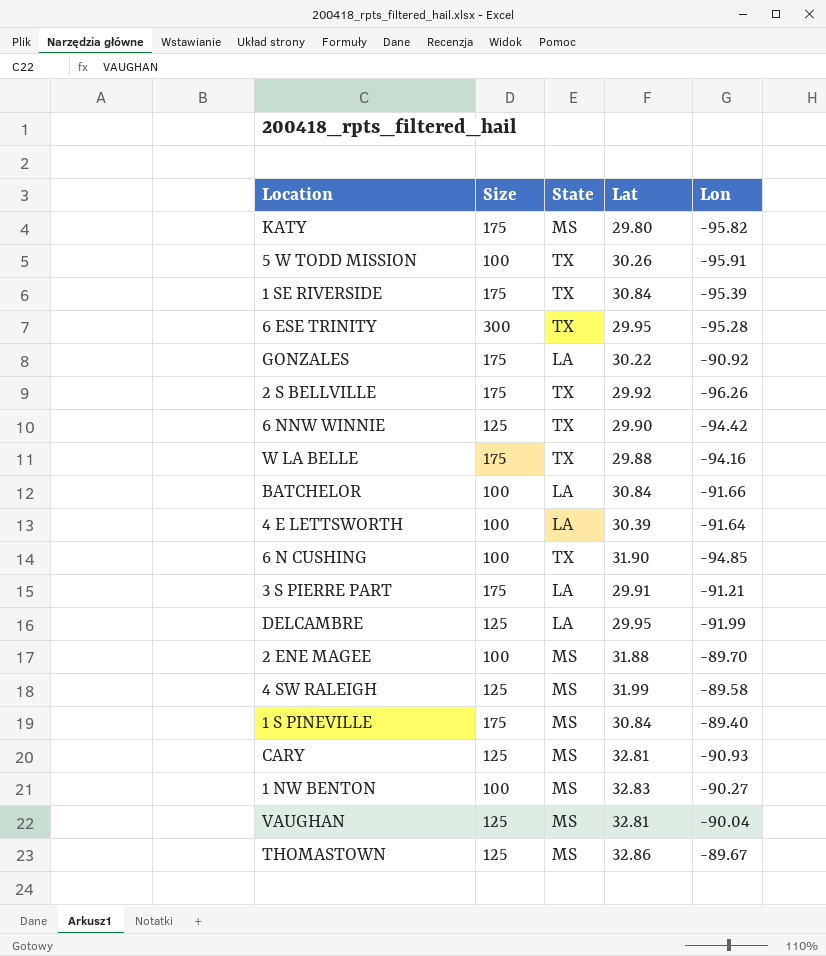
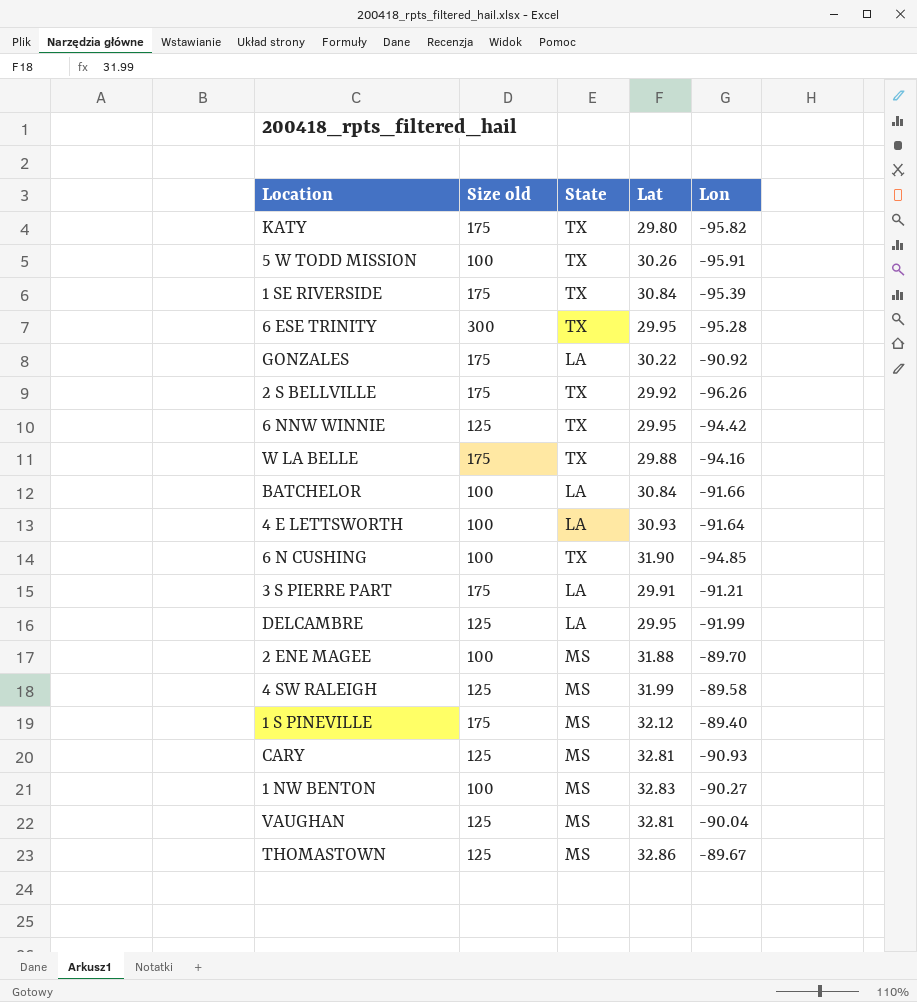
column name: Size -> Size old
KATY | State: MS -> TX
6 NNW WINNIE | Lat: 29.90 -> 29.95
4 E LETTSWORTH | Lat: 30.39 -> 30.93
1 S PINEVILLE | Lat: 30.84 -> 32.12

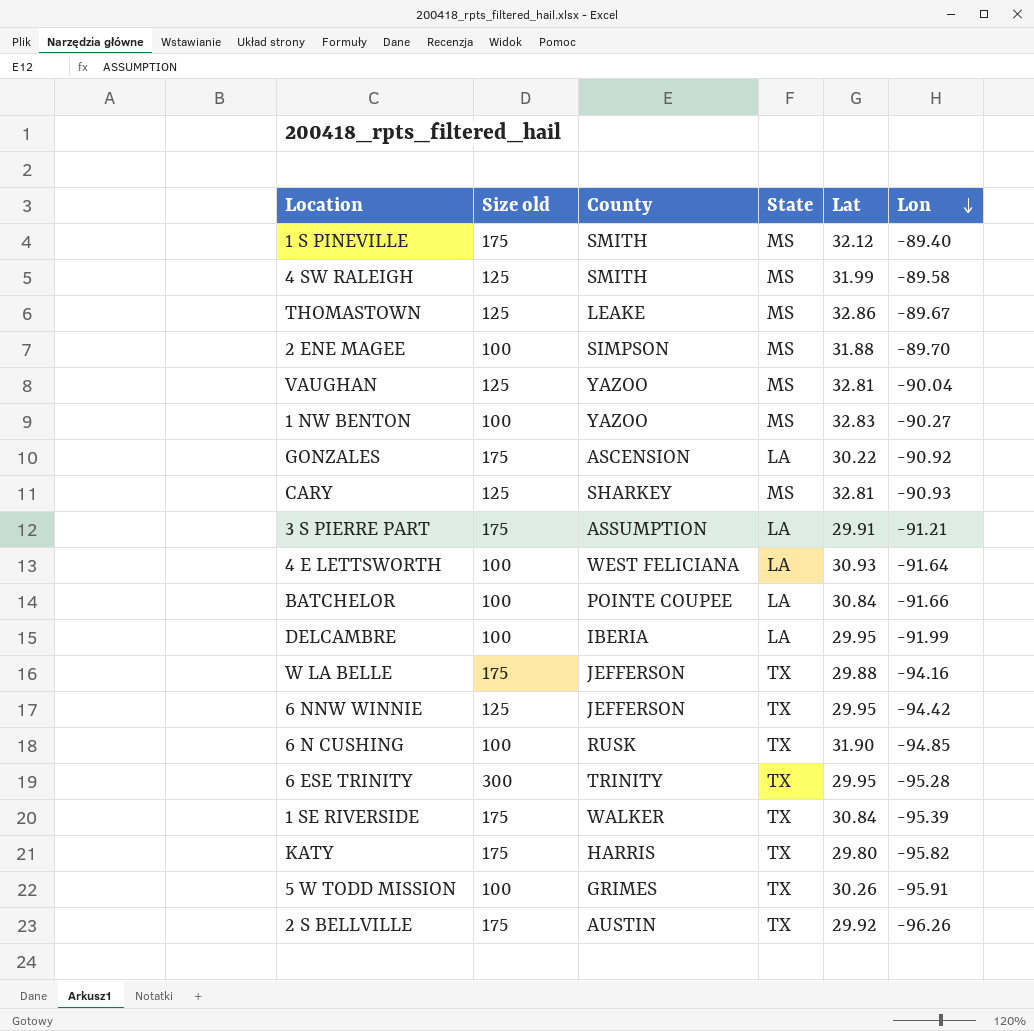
row order: none -> Lon descending
column County | position: none -> 3
DELCAMBRE | Size old: 125 -> 100

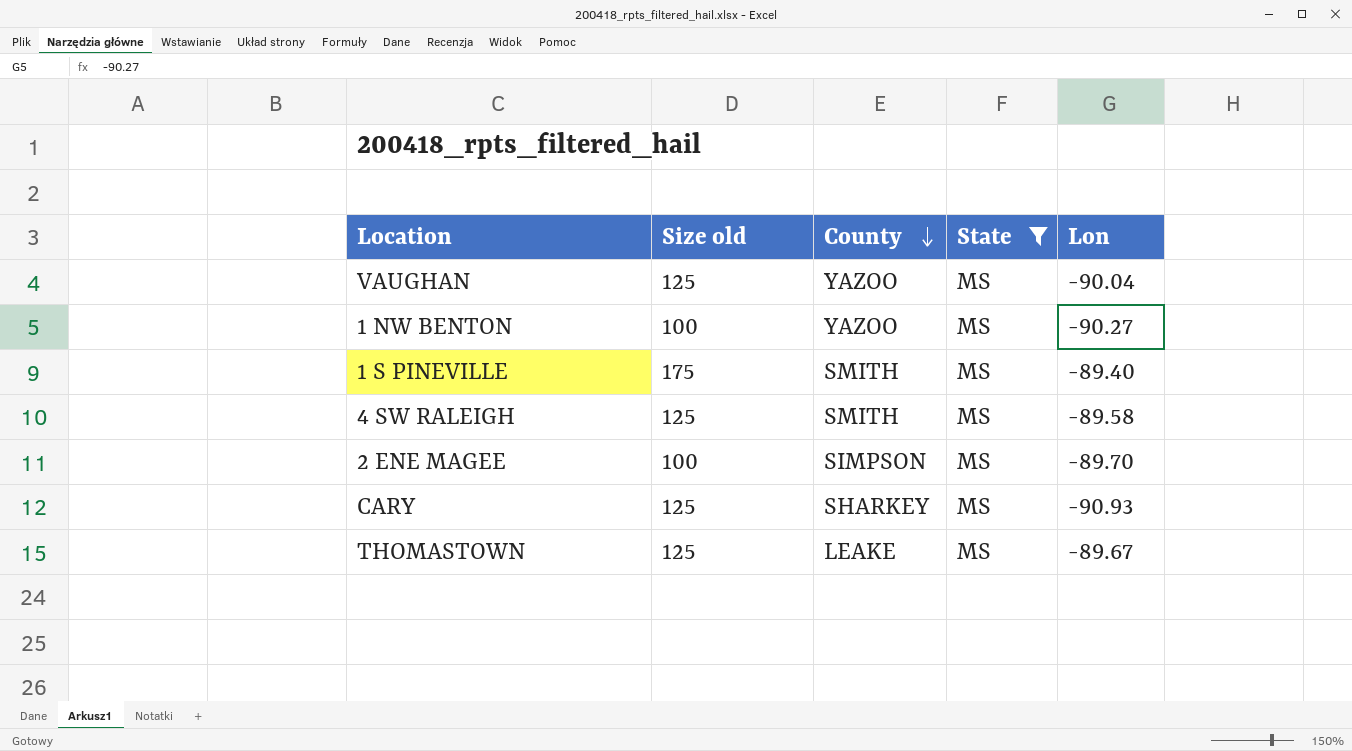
filter: none -> State = MS
row order: Lon descending -> County descending
column Lat | position: 5 -> none

